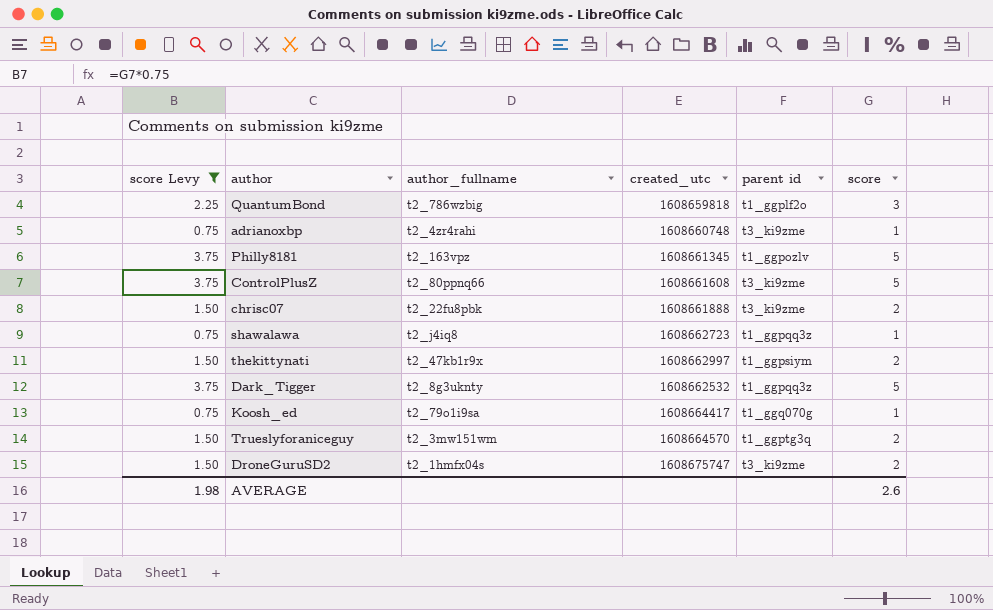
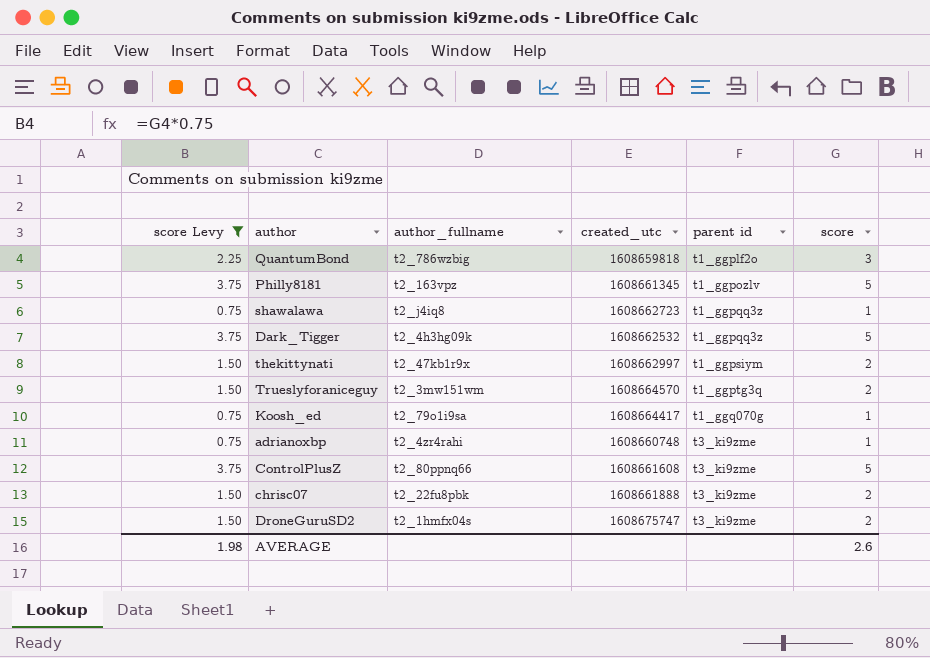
row order: none -> parent id ascending
Dark_Tigger | author_fullname: t2_8g3uknty -> t2_4h3hg09k

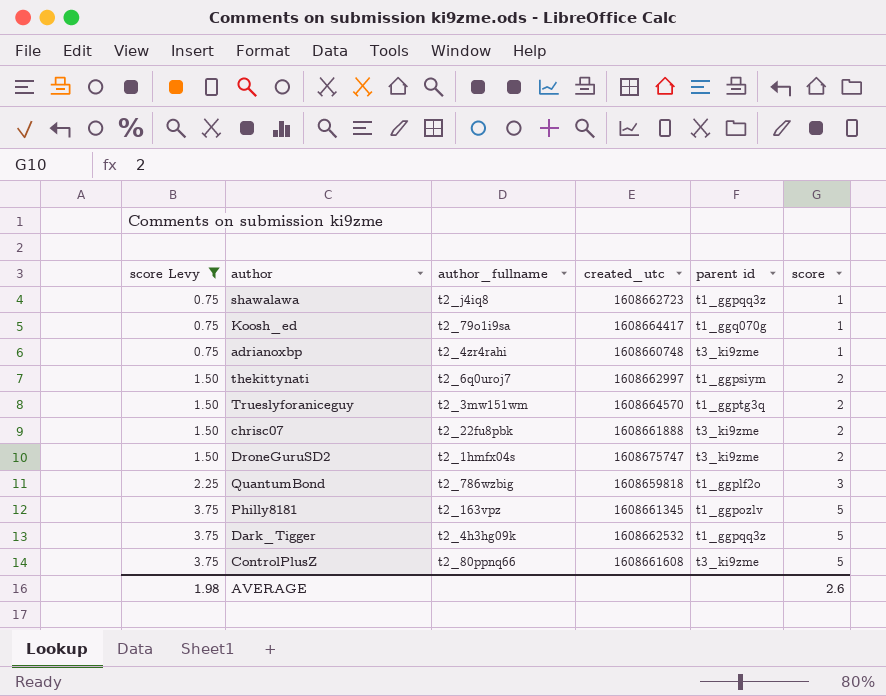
row order: parent id ascending -> score Levy ascending
thekittynati | author_fullname: t2_47kb1r9x -> t2_6q0uroj7

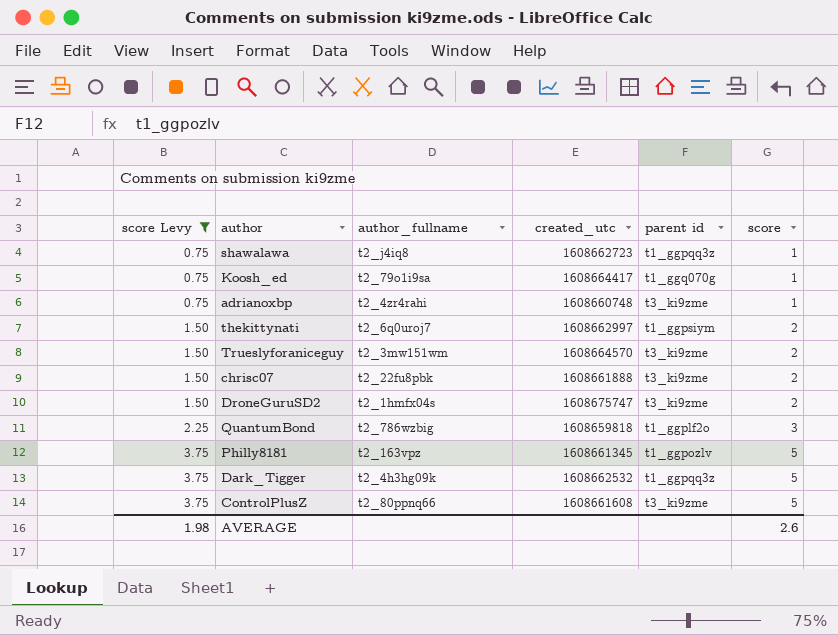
Trueslyforaniceguy | parent id: t1_ggptg3q -> t3_ki9zme

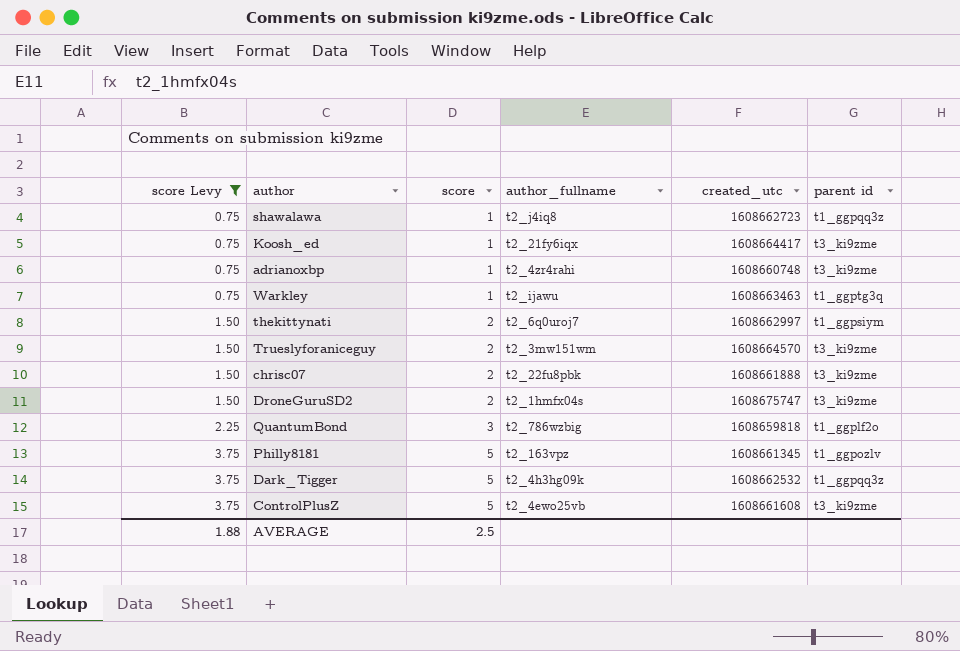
column score | position: 6 -> 3
Koosh_ed | author_fullname: t2_79o1i9sa -> t2_21fy6iqx
Koosh_ed | parent id: t1_ggq070g -> t3_ki9zme
row Warkley: none -> 0.75 | 1 | t2_ijawu | 1608663463 | t1_ggptg3q
ControlPlusZ | author_fullname: t2_80ppnq66 -> t2_4ewo25vb
AVERAGE | score Levy: 1.98 -> 1.88
AVERAGE | score: 2.6 -> 2.5

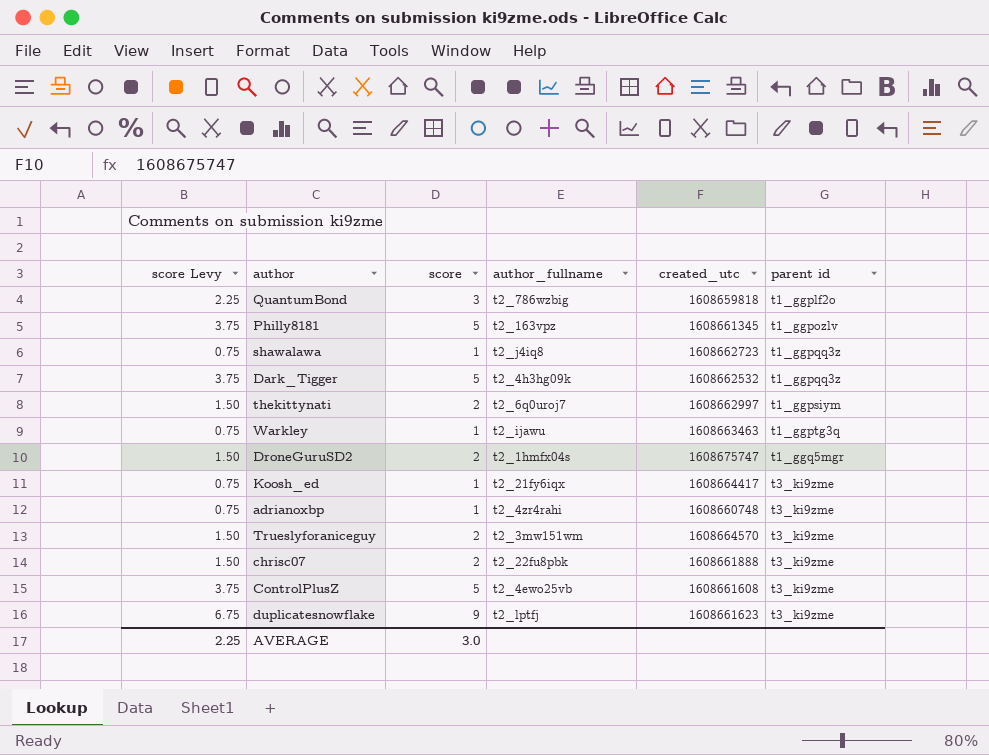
filter: score Levy != 6.75 -> none
row order: score Levy ascending -> parent id ascending
DroneGuruSD2 | parent id: t3_ki9zme -> t1_ggq5mgr
AVERAGE | score Levy: 1.88 -> 2.25
AVERAGE | score: 2.5 -> 3.0

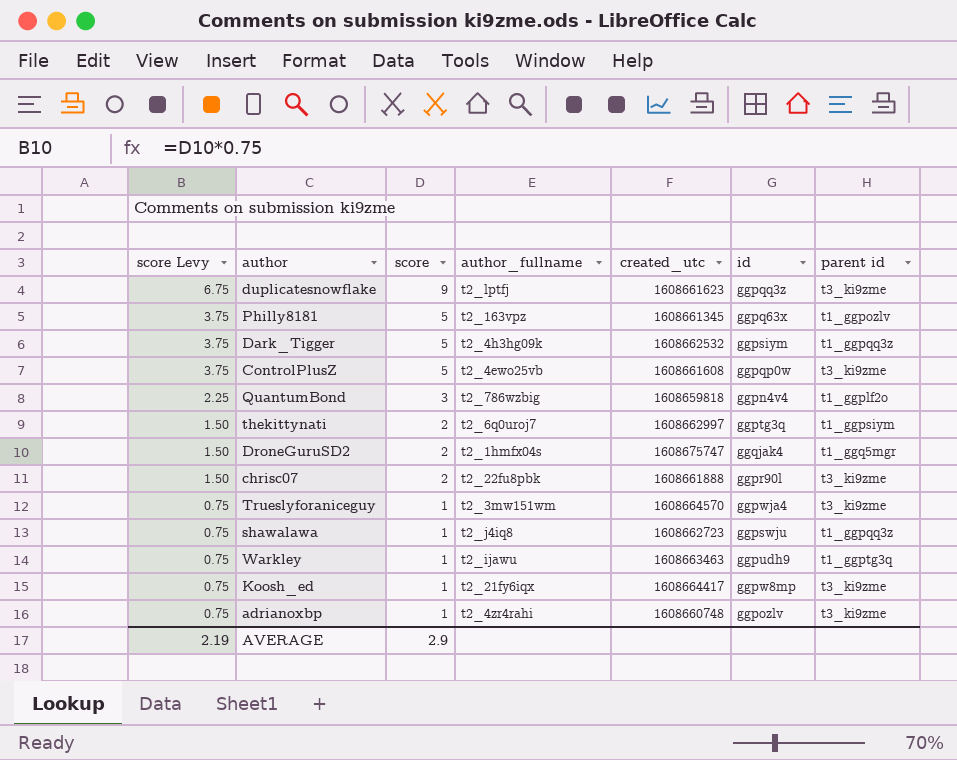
row order: parent id ascending -> score Levy descending
column id | position: none -> 6
Trueslyforaniceguy | score Levy: 1.50 -> 0.75
Trueslyforaniceguy | score: 2 -> 1
AVERAGE | score Levy: 2.25 -> 2.19
AVERAGE | score: 3.0 -> 2.9

